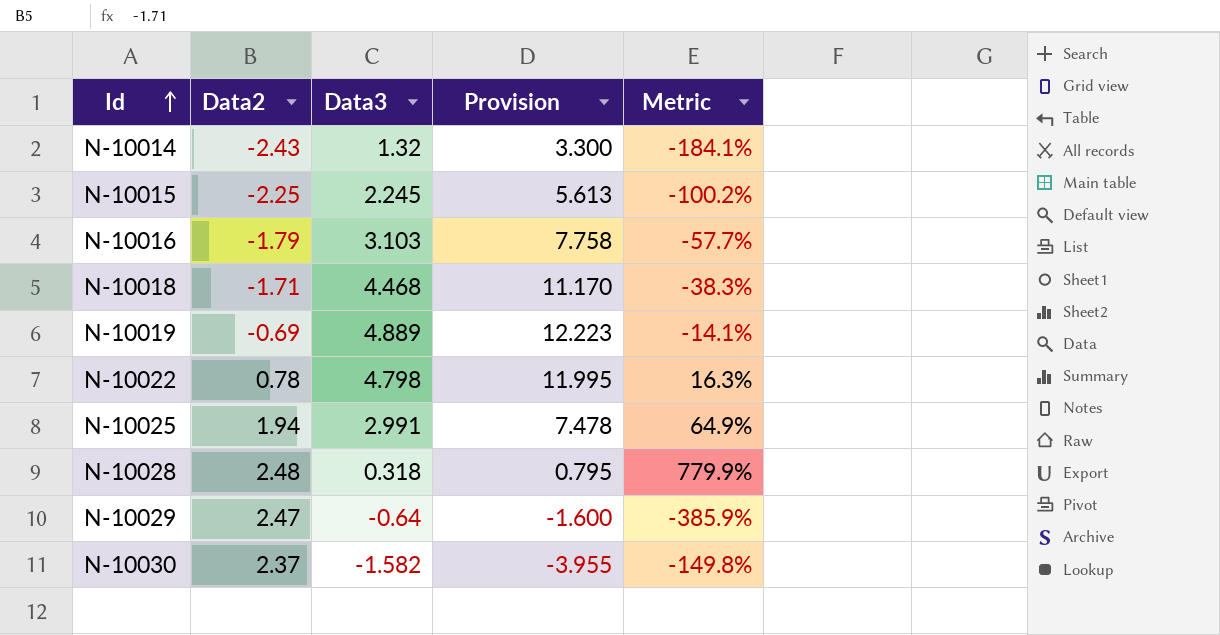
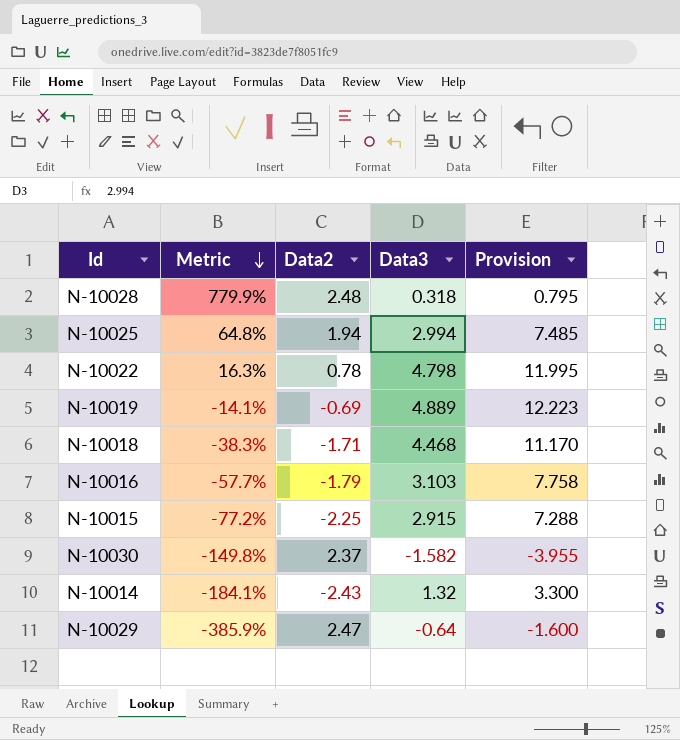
row order: Id ascending -> Metric descending
column Metric | position: 5 -> 2
N-10025 | Metric: 64.9% -> 64.8%
N-10025 | Data3: 2.991 -> 2.994
N-10025 | Provision: 7.478 -> 7.485
N-10015 | Metric: -100.2% -> -77.2%
N-10015 | Data3: 2.245 -> 2.915
N-10015 | Provision: 5.613 -> 7.288

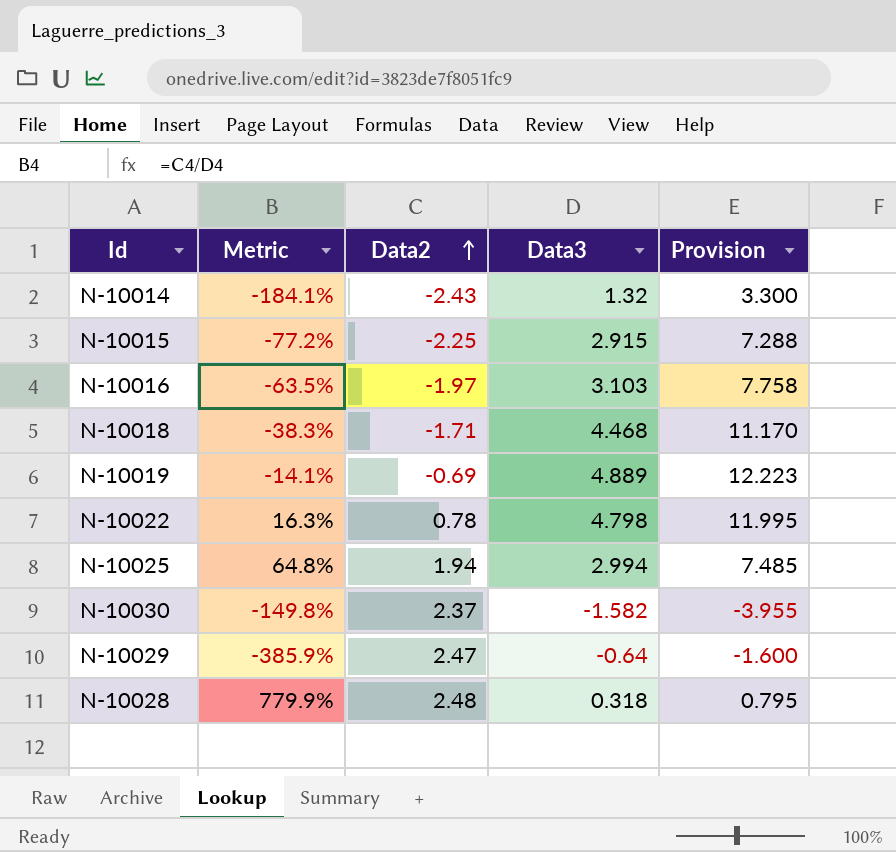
row order: Metric descending -> Data2 ascending
N-10016 | Metric: -57.7% -> -63.5%
N-10016 | Data2: -1.79 -> -1.97

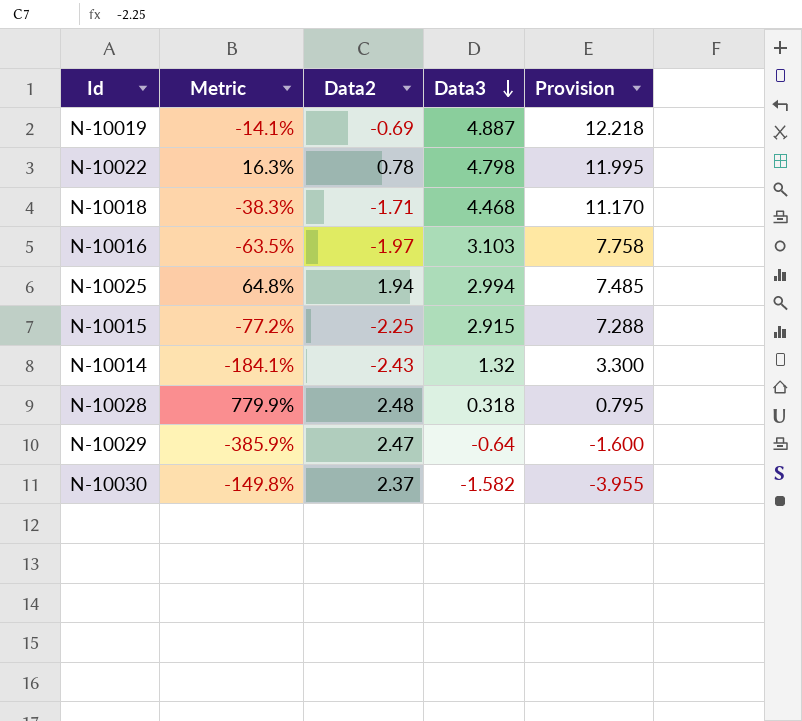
row order: Data2 ascending -> Data3 descending
N-10019 | Data3: 4.889 -> 4.887
N-10019 | Provision: 12.223 -> 12.218

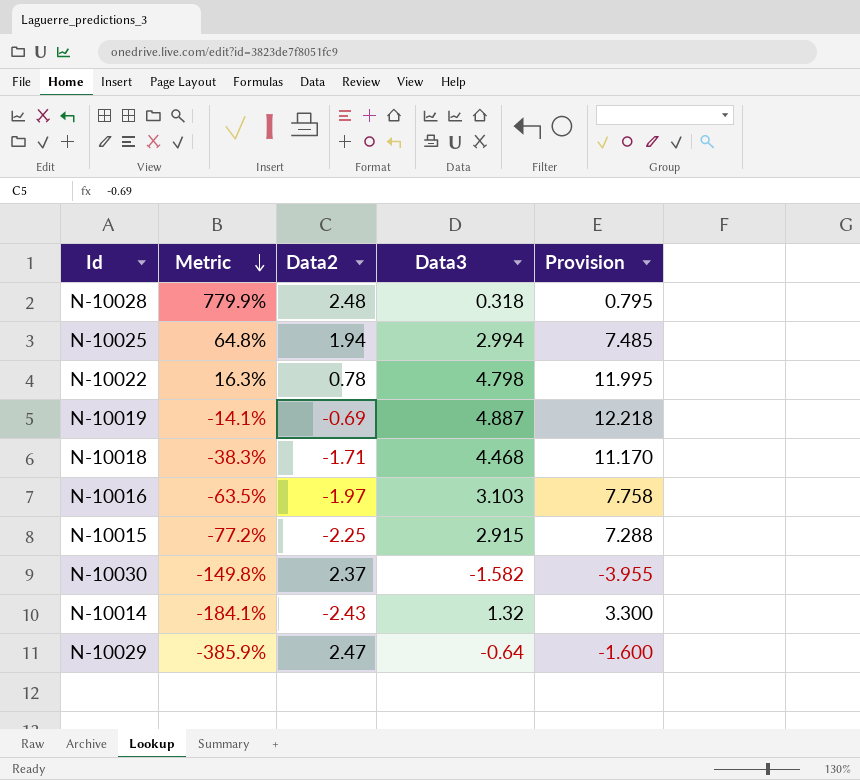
row order: Data3 descending -> Metric descending

